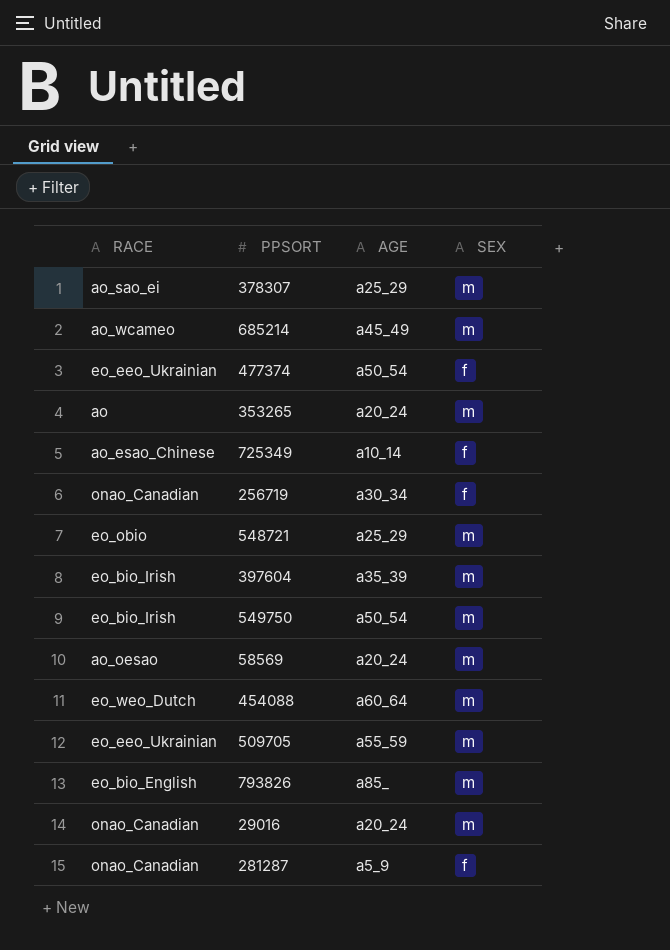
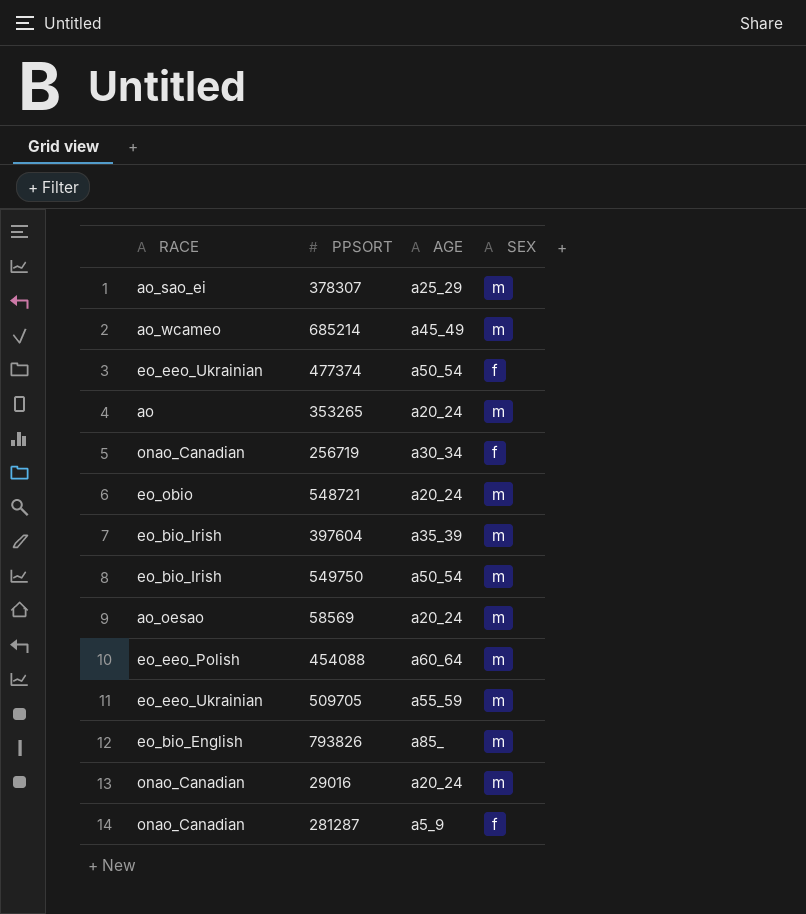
row 725349: ao_esao_Chinese | a10_14 | f -> none
548721 | AGE: a25_29 -> a20_24
454088 | RACE: eo_weo_Dutch -> eo_eeo_Polish

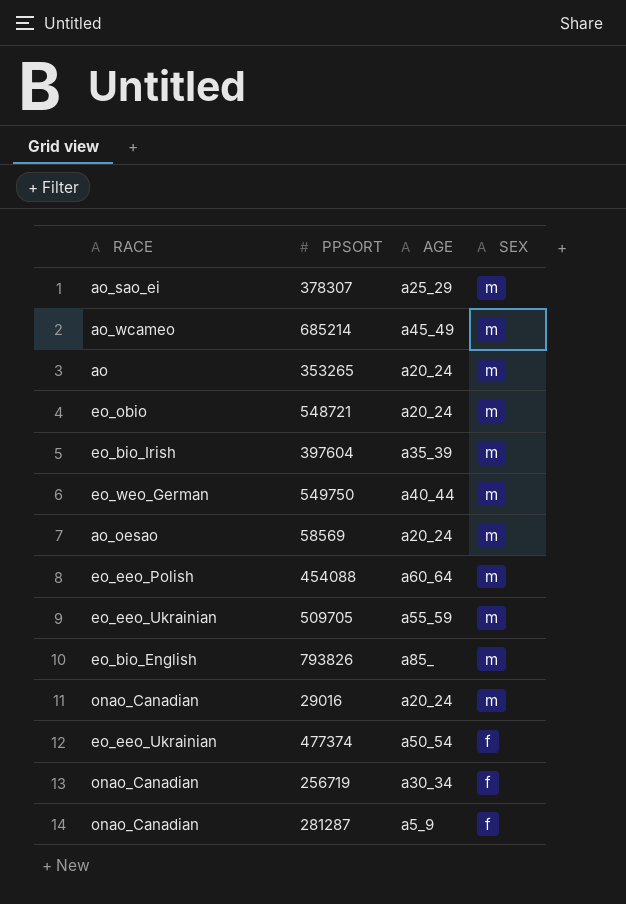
row order: none -> SEX descending
549750 | RACE: eo_bio_Irish -> eo_weo_German
549750 | AGE: a50_54 -> a40_44

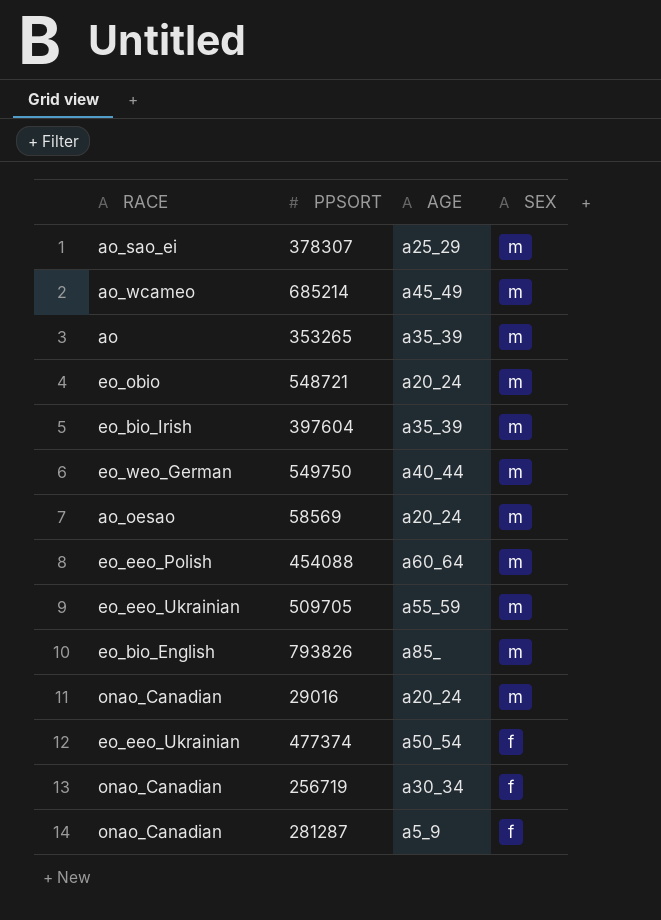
353265 | AGE: a20_24 -> a35_39

